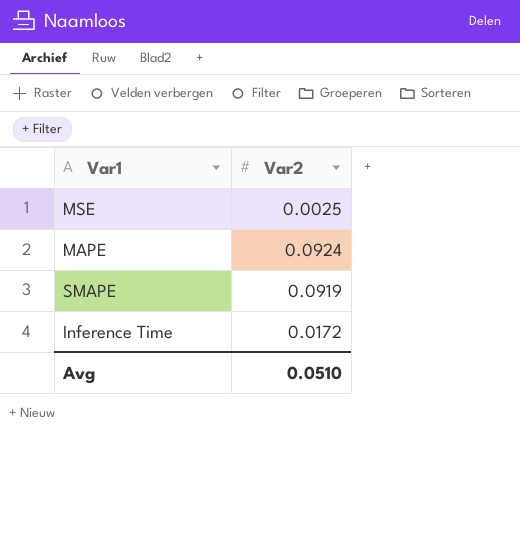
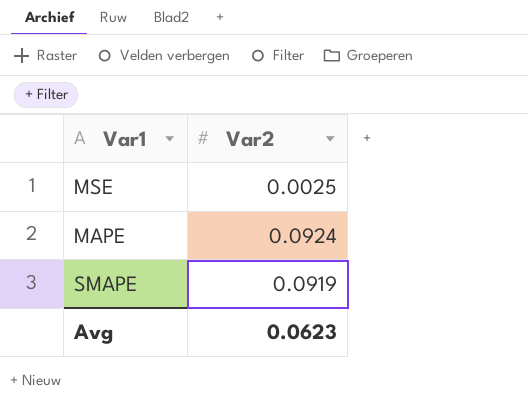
row Inference Time: 0.0172 -> none
Avg | Var2: 0.0510 -> 0.0623

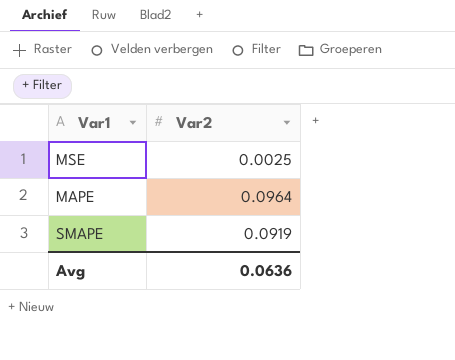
MAPE | Var2: 0.0924 -> 0.0964
Avg | Var2: 0.0623 -> 0.0636

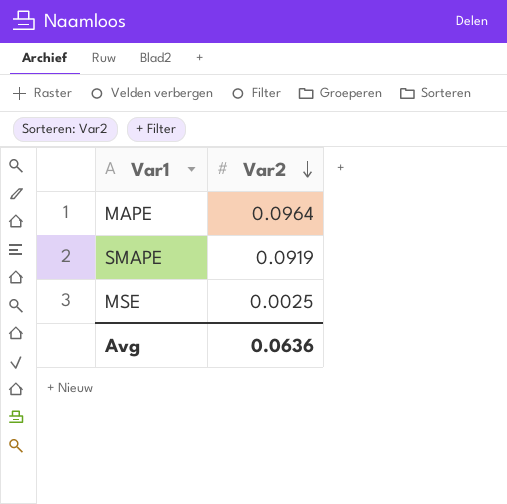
row order: none -> Var2 descending

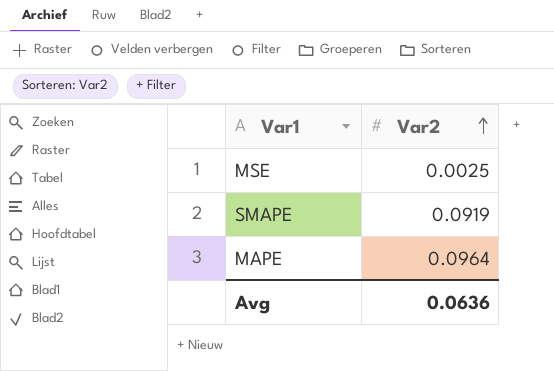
row order: Var2 descending -> Var2 ascending

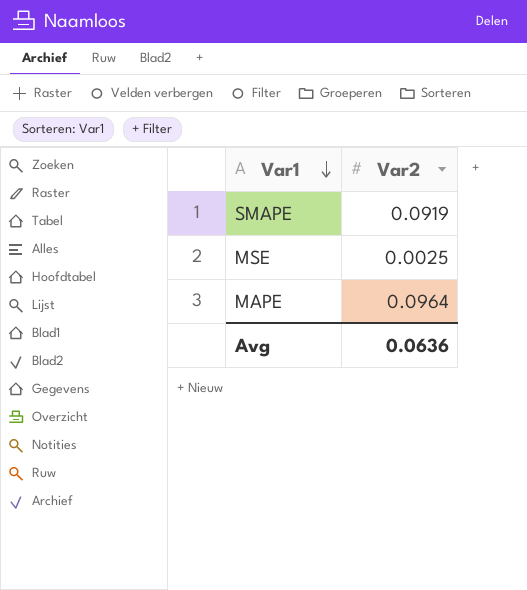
row order: Var2 ascending -> Var1 descending

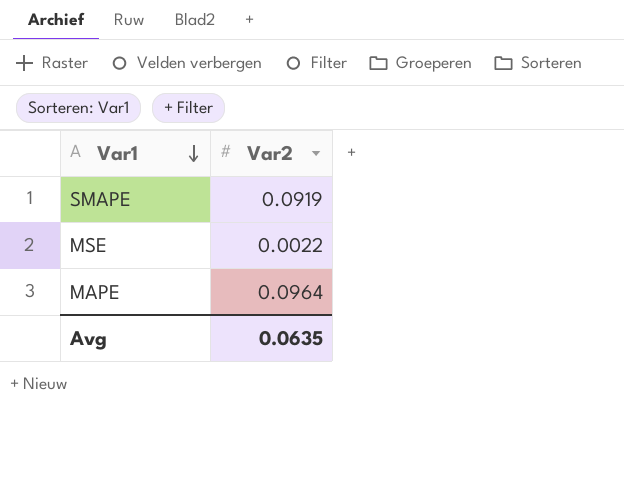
MSE | Var2: 0.0025 -> 0.0022
Avg | Var2: 0.0636 -> 0.0635

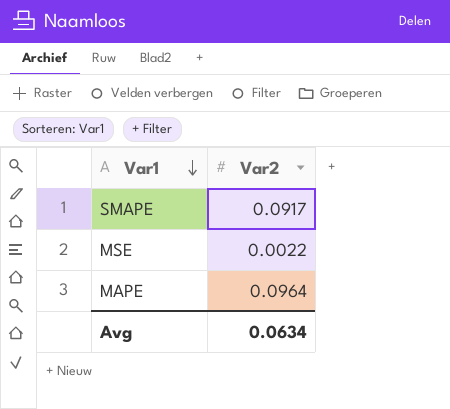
SMAPE | Var2: 0.0919 -> 0.0917
Avg | Var2: 0.0635 -> 0.0634

